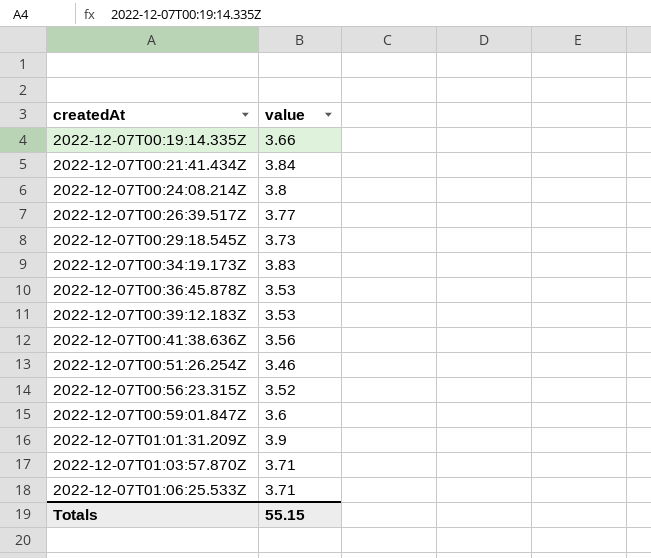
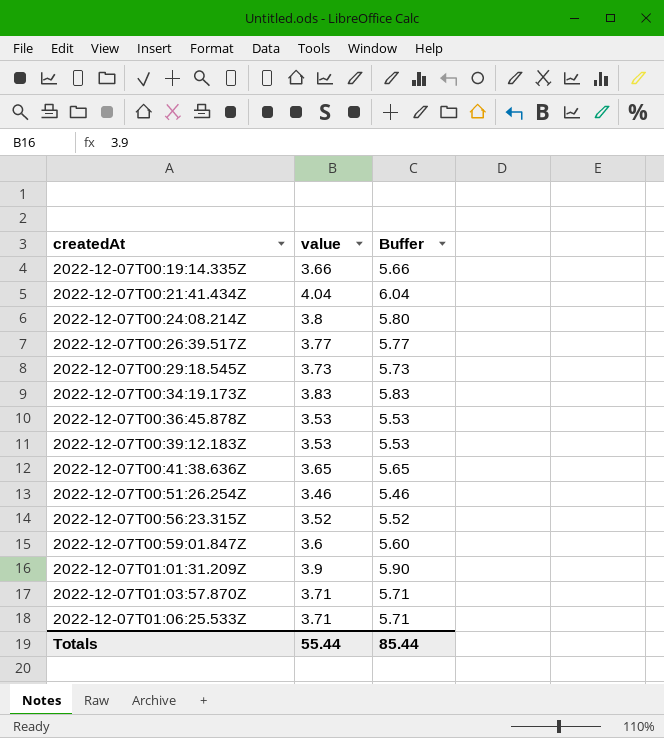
column Buffer | formula: none -> [value] + 2
2022-12-07T00:21:41.434Z | value: 3.84 -> 4.04
2022-12-07T00:41:38.636Z | value: 3.56 -> 3.65
Totals | value: 55.15 -> 55.44

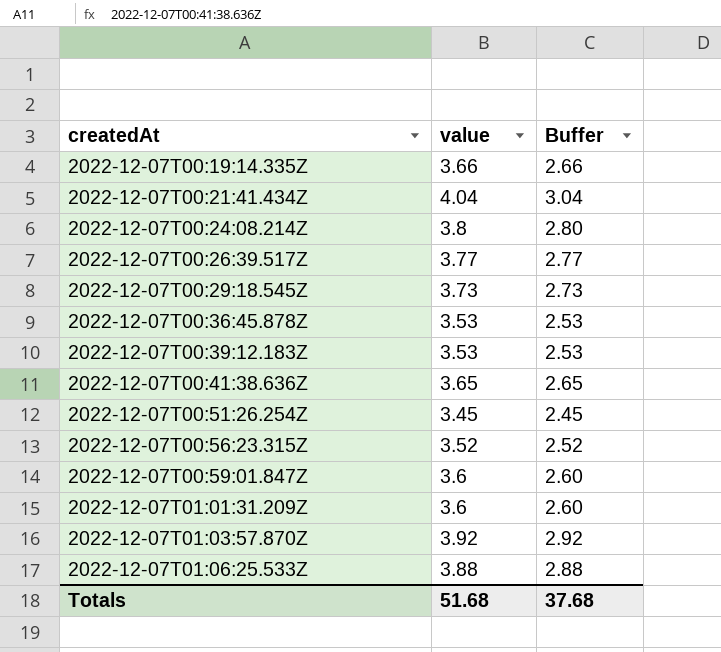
column Buffer | formula: [value] + 2 -> [value] - 1
row 2022-12-07T00:34:19.173Z: 3.83 | 5.83 -> none
2022-12-07T00:51:26.254Z | value: 3.46 -> 3.45
2022-12-07T01:01:31.209Z | value: 3.9 -> 3.6
2022-12-07T01:03:57.870Z | value: 3.71 -> 3.92
2022-12-07T01:06:25.533Z | value: 3.71 -> 3.88
Totals | value: 55.44 -> 51.68
Totals | Buffer: 85.44 -> 37.68

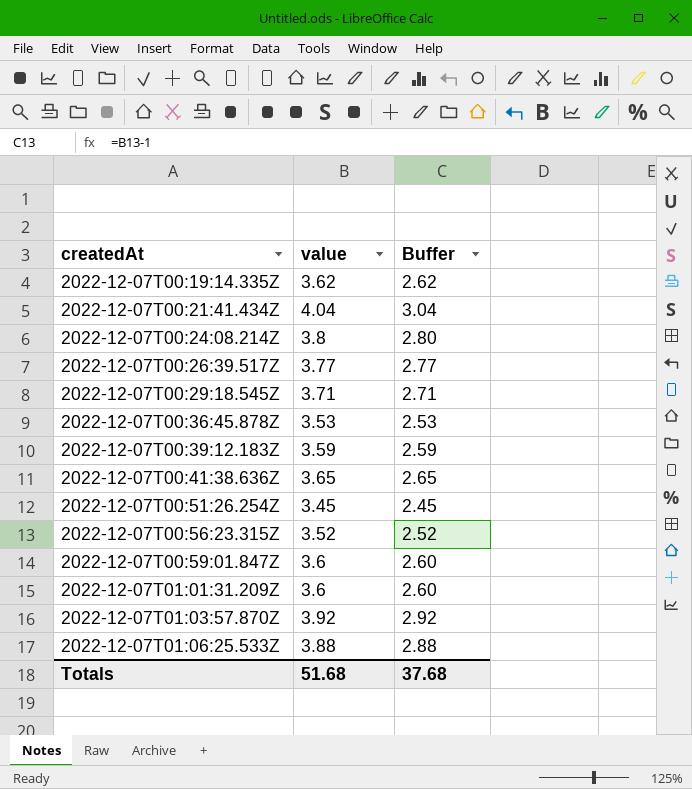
2022-12-07T00:19:14.335Z | value: 3.66 -> 3.62
2022-12-07T00:19:14.335Z | Buffer: 2.66 -> 2.62
2022-12-07T00:29:18.545Z | value: 3.73 -> 3.71
2022-12-07T00:29:18.545Z | Buffer: 2.73 -> 2.71
2022-12-07T00:39:12.183Z | value: 3.53 -> 3.59
2022-12-07T00:39:12.183Z | Buffer: 2.53 -> 2.59

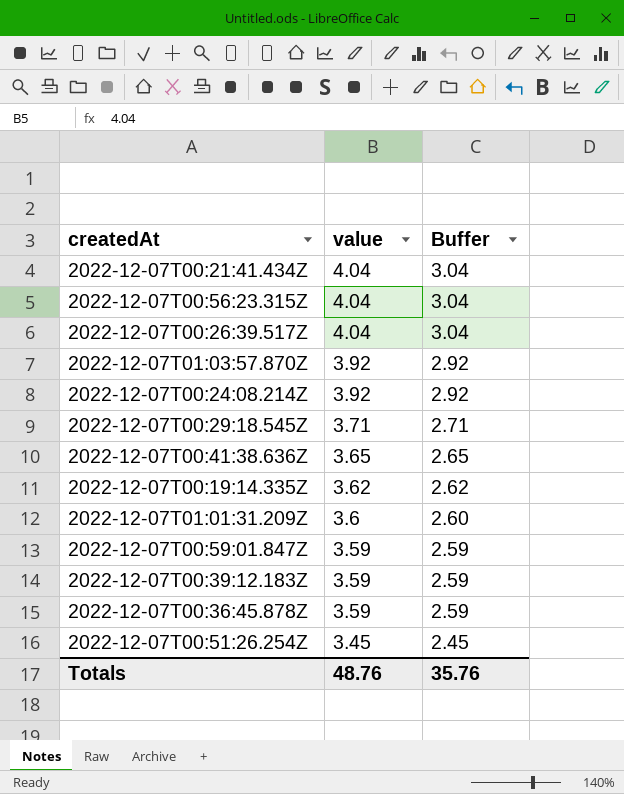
row order: createdAt ascending -> value descending
row 2022-12-07T01:06:25.533Z: 3.88 | 2.88 -> none
2022-12-07T00:56:23.315Z | value: 3.52 -> 4.04
2022-12-07T00:56:23.315Z | Buffer: 2.52 -> 3.04
2022-12-07T00:26:39.517Z | value: 3.77 -> 4.04
2022-12-07T00:26:39.517Z | Buffer: 2.77 -> 3.04
2022-12-07T00:24:08.214Z | value: 3.8 -> 3.92
2022-12-07T00:24:08.214Z | Buffer: 2.80 -> 2.92
2022-12-07T00:59:01.847Z | value: 3.6 -> 3.59
2022-12-07T00:59:01.847Z | Buffer: 2.60 -> 2.59
2022-12-07T00:36:45.878Z | value: 3.53 -> 3.59
2022-12-07T00:36:45.878Z | Buffer: 2.53 -> 2.59
Totals | value: 51.68 -> 48.76
Totals | Buffer: 37.68 -> 35.76

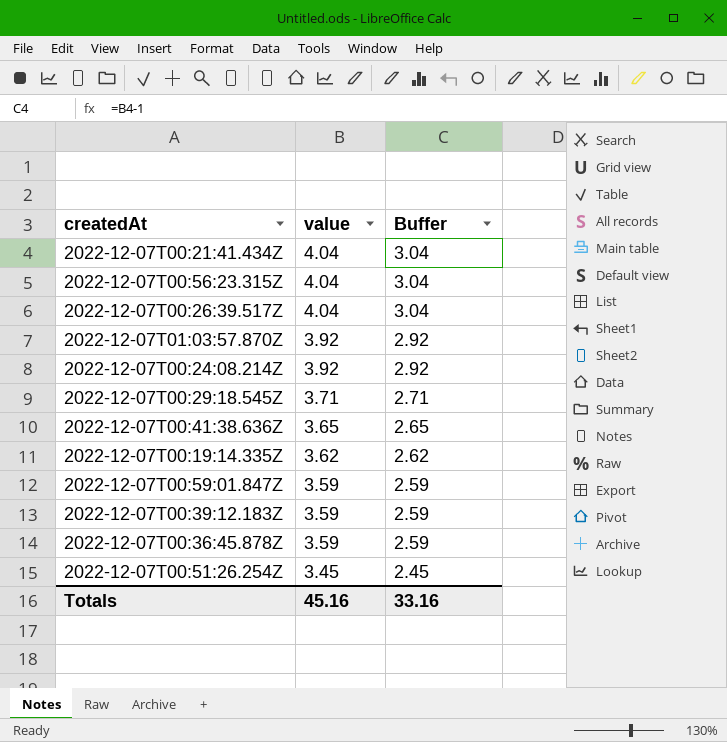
row 2022-12-07T01:01:31.209Z: 3.6 | 2.60 -> none
Totals | value: 48.76 -> 45.16
Totals | Buffer: 35.76 -> 33.16

